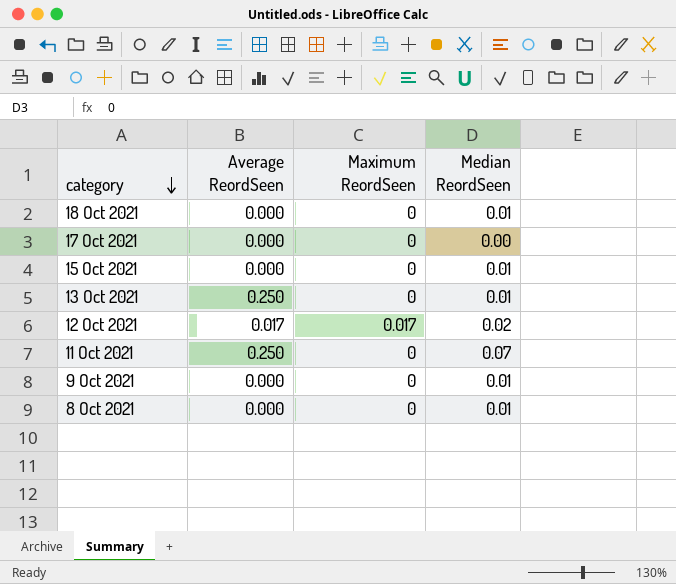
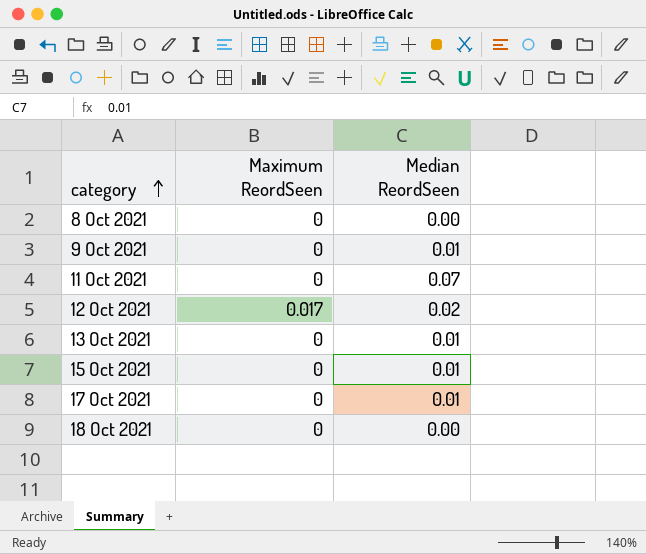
row order: category descending -> category ascending
column Average ReordSeen | position: 2 -> none
8 Oct 2021 | Median ReordSeen: 0.01 -> 0.00
17 Oct 2021 | Median ReordSeen: 0.00 -> 0.01
18 Oct 2021 | Median ReordSeen: 0.01 -> 0.00

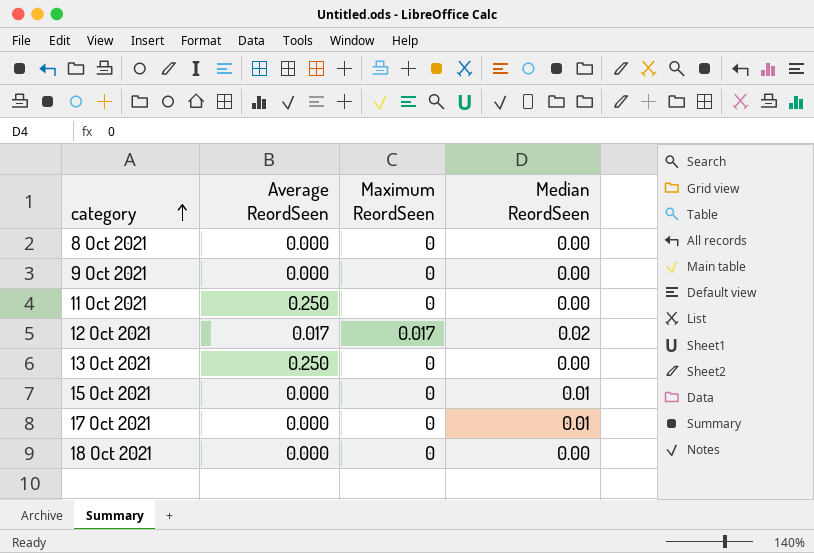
column Average ReordSeen | position: none -> 2
9 Oct 2021 | Median ReordSeen: 0.01 -> 0.00
11 Oct 2021 | Median ReordSeen: 0.07 -> 0.00
13 Oct 2021 | Median ReordSeen: 0.01 -> 0.00

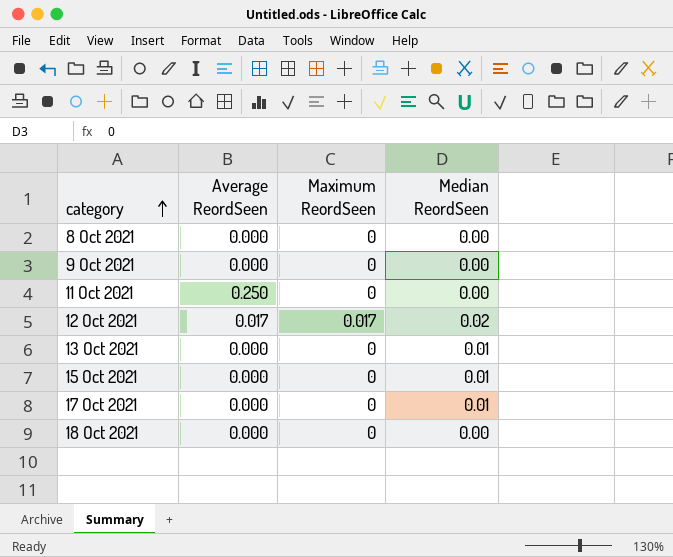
13 Oct 2021 | Average ReordSeen: 0.250 -> 0.000
13 Oct 2021 | Median ReordSeen: 0.00 -> 0.01

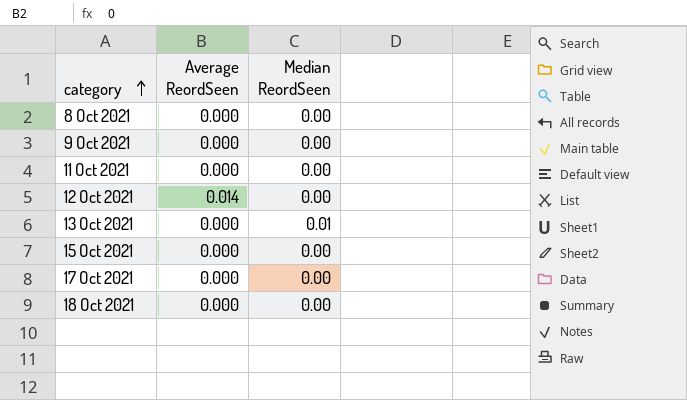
column Maximum ReordSeen | position: 3 -> none
11 Oct 2021 | Average ReordSeen: 0.250 -> 0.000
12 Oct 2021 | Average ReordSeen: 0.017 -> 0.014
12 Oct 2021 | Median ReordSeen: 0.02 -> 0.00
15 Oct 2021 | Median ReordSeen: 0.01 -> 0.00
17 Oct 2021 | Median ReordSeen: 0.01 -> 0.00

